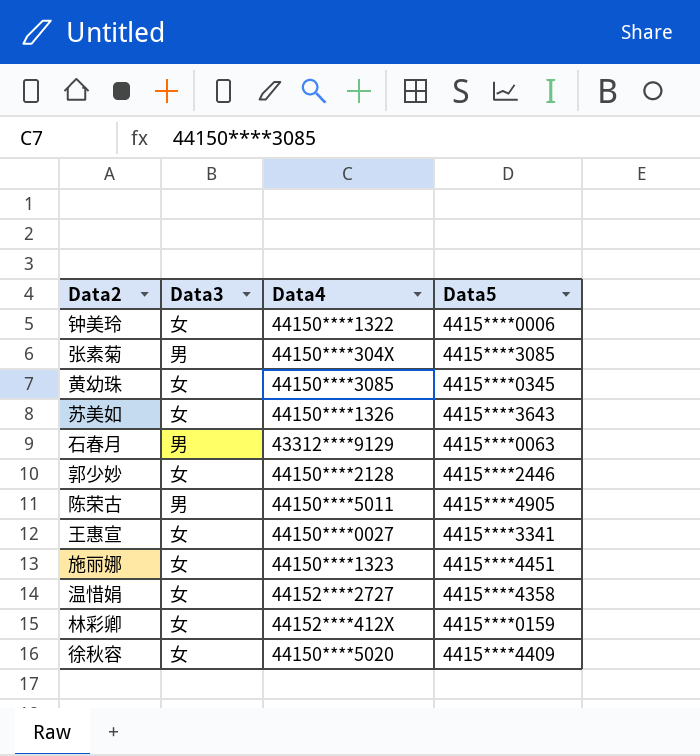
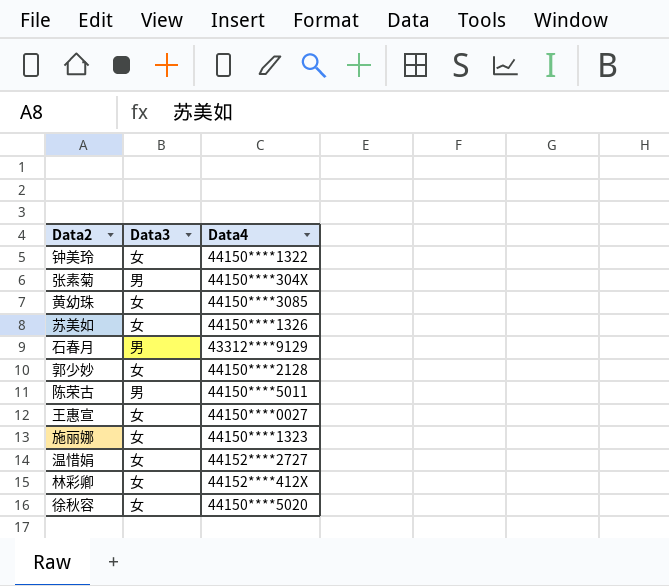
column Data5 | position: 4 -> none

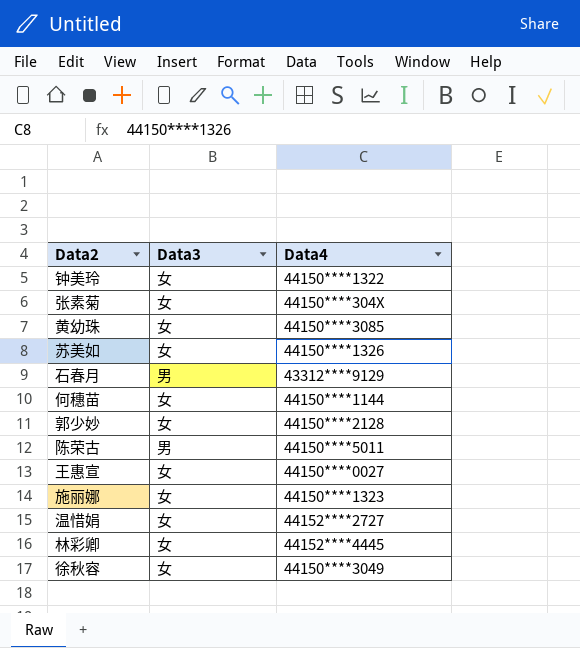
张素菊 | Data3: 男 -> 女
row 何穗苗: none -> 女 | 44150****1144
林彩卿 | Data4: 44152****412X -> 44152****4445
徐秋容 | Data4: 44150****5020 -> 44150****3049

